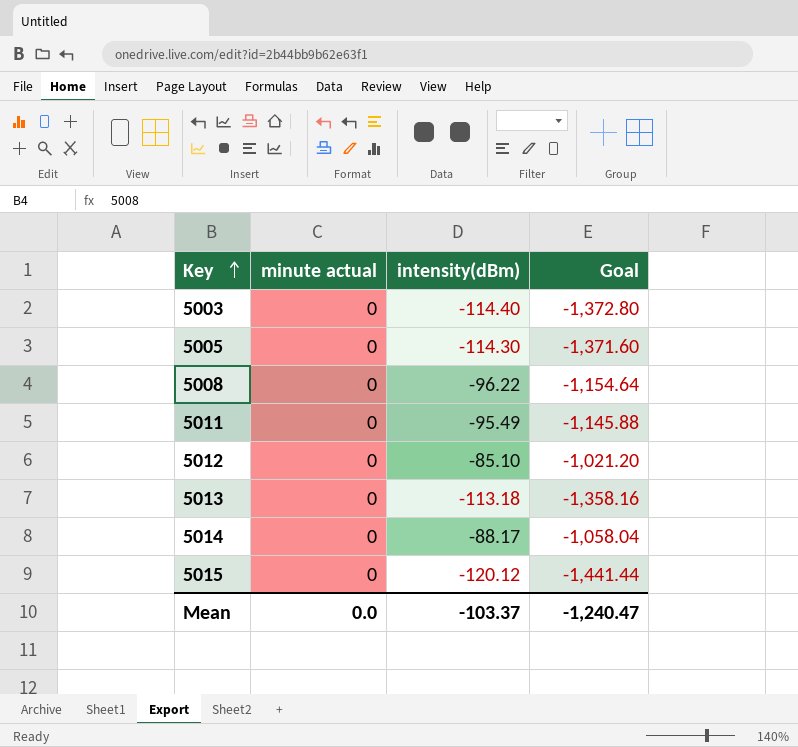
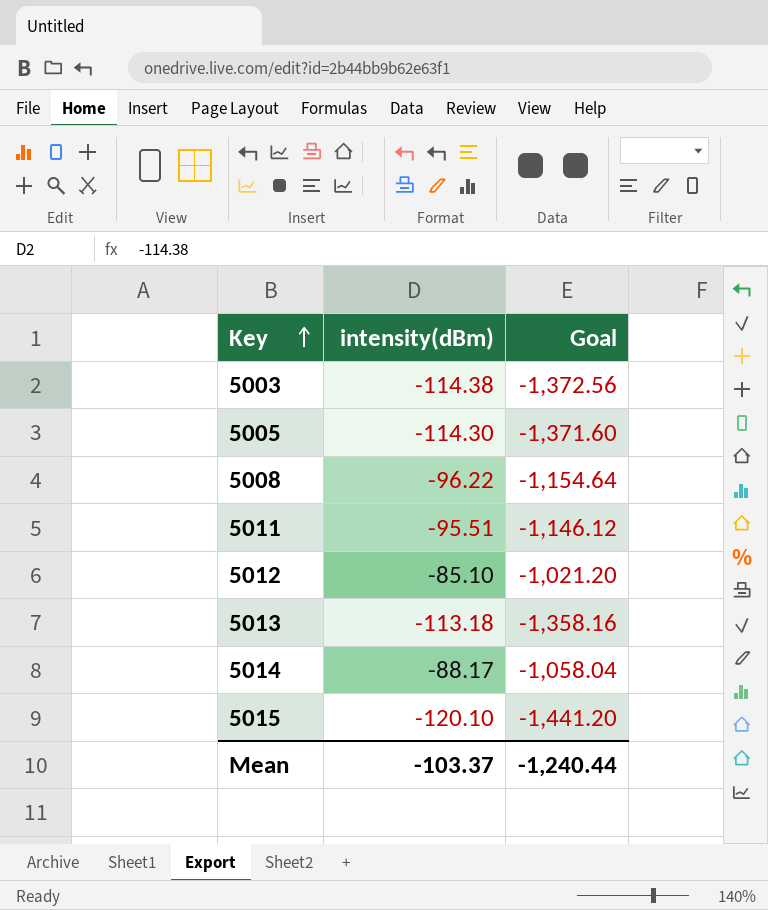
column minute actual | position: 2 -> none
5003 | intensity(dBm): -114.40 -> -114.38
5003 | Goal: -1,372.80 -> -1,372.56
5011 | intensity(dBm): -95.49 -> -95.51
5011 | Goal: -1,145.88 -> -1,146.12
5015 | intensity(dBm): -120.12 -> -120.10
5015 | Goal: -1,441.44 -> -1,441.20
Mean | Goal: -1,240.47 -> -1,240.44

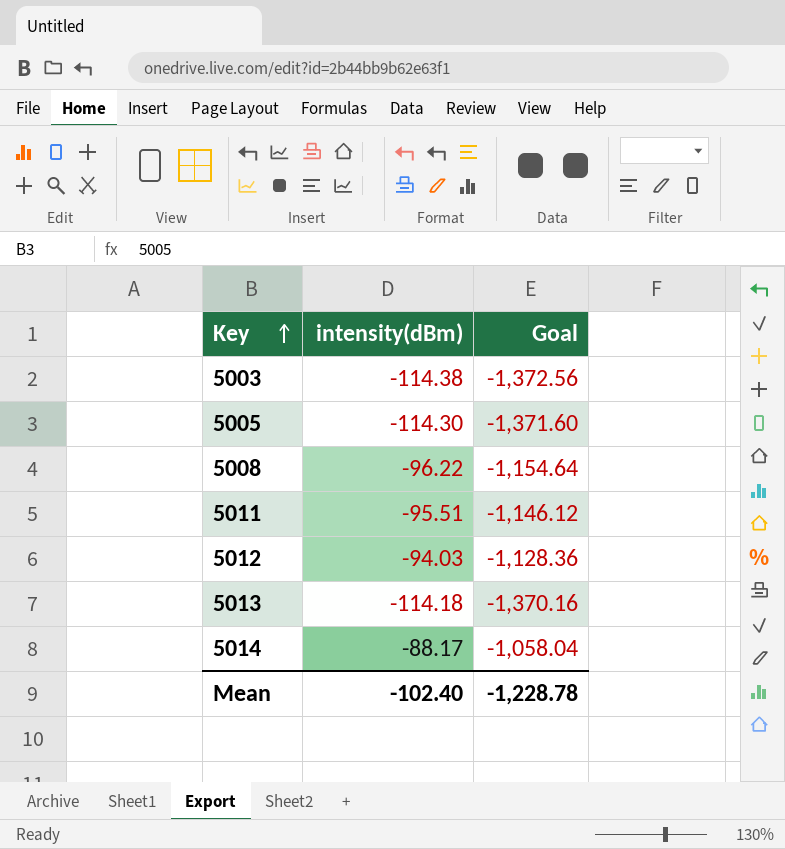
row 5015: -120.10 | -1,441.20 -> none
5012 | intensity(dBm): -85.10 -> -94.03
5012 | Goal: -1,021.20 -> -1,128.36
5013 | intensity(dBm): -113.18 -> -114.18
5013 | Goal: -1,358.16 -> -1,370.16
Mean | intensity(dBm): -103.37 -> -102.40
Mean | Goal: -1,240.44 -> -1,228.78

